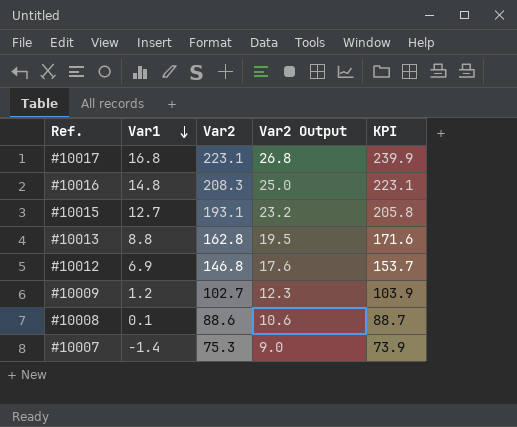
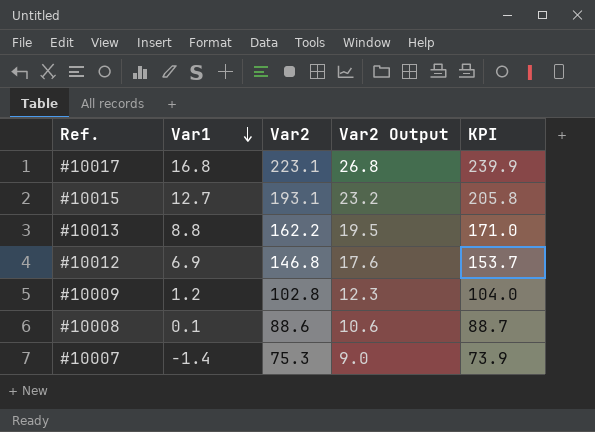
row #10016: 14.8 | 208.3 | 25.0 | 223.1 -> none
#10013 | Var2: 162.8 -> 162.2
#10013 | KPI: 171.6 -> 171.0
#10009 | Var2: 102.7 -> 102.8
#10009 | KPI: 103.9 -> 104.0

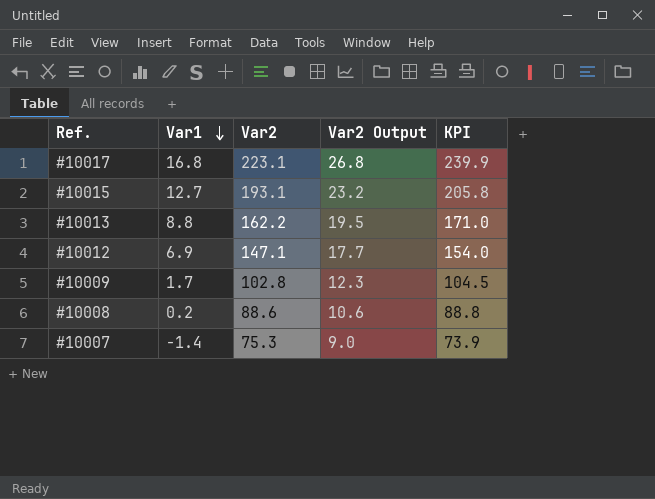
#10012 | Var2: 146.8 -> 147.1
#10012 | Var2 Output: 17.6 -> 17.7
#10012 | KPI: 153.7 -> 154.0
#10009 | Var1: 1.2 -> 1.7
#10009 | KPI: 104.0 -> 104.5
#10008 | Var1: 0.1 -> 0.2
#10008 | KPI: 88.7 -> 88.8

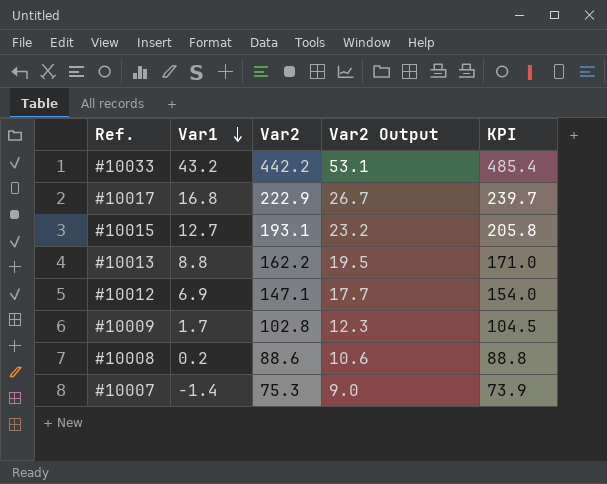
row #10033: none -> 43.2 | 442.2 | 53.1 | 485.4
#10017 | Var2: 223.1 -> 222.9
#10017 | Var2 Output: 26.8 -> 26.7
#10017 | KPI: 239.9 -> 239.7

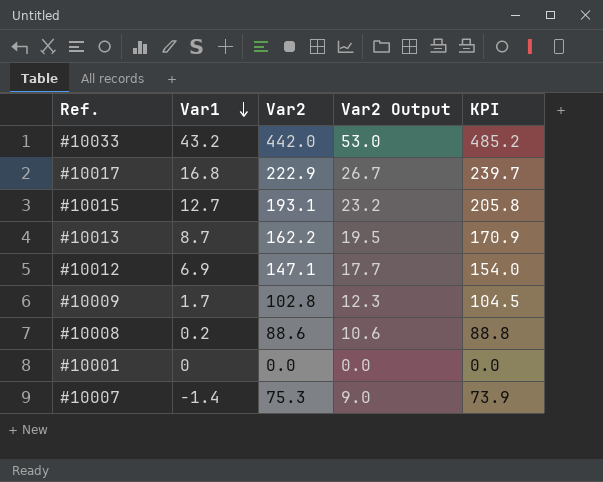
#10033 | Var2: 442.2 -> 442.0
#10033 | Var2 Output: 53.1 -> 53.0
#10033 | KPI: 485.4 -> 485.2
#10013 | Var1: 8.8 -> 8.7
#10013 | KPI: 171.0 -> 170.9
row #10001: none -> 0 | 0.0 | 0.0 | 0.0

